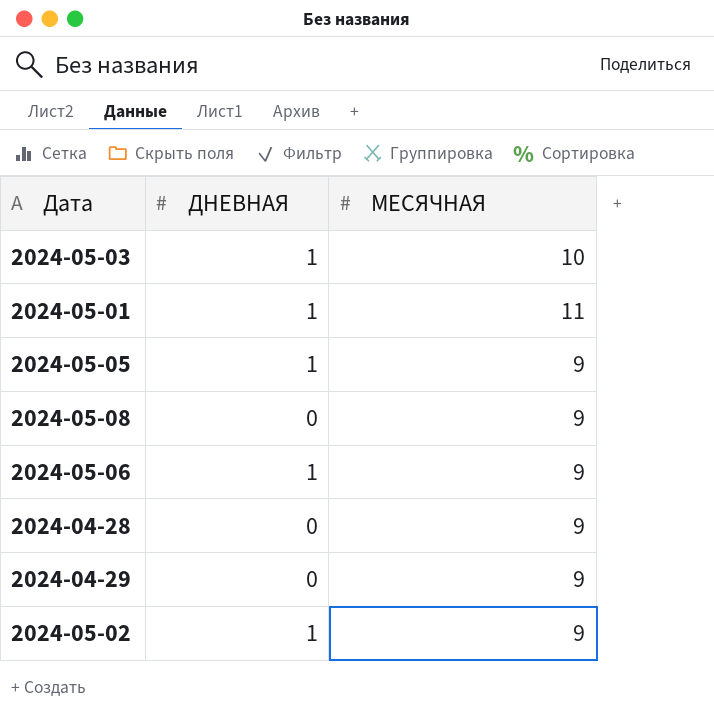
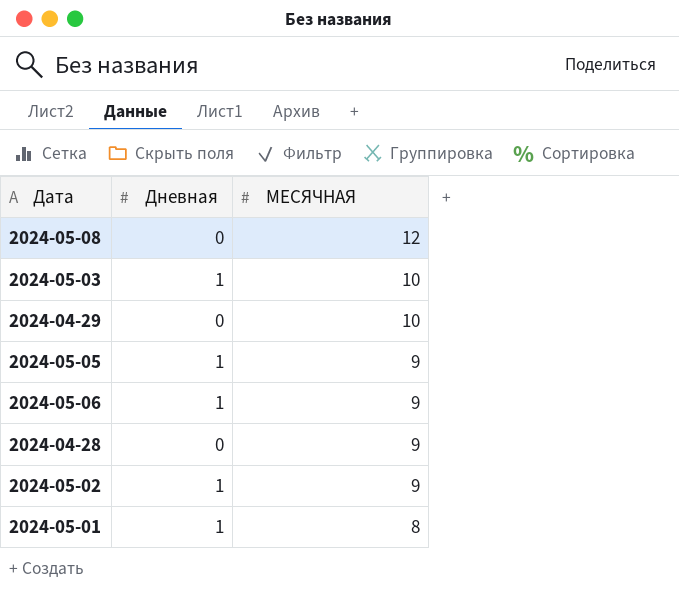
row order: none -> МЕСЯЧНАЯ descending
column name: ДНЕВНАЯ -> Дневная
2024-05-08 | МЕСЯЧНАЯ: 9 -> 12
2024-04-29 | МЕСЯЧНАЯ: 9 -> 10
2024-05-01 | МЕСЯЧНАЯ: 11 -> 8

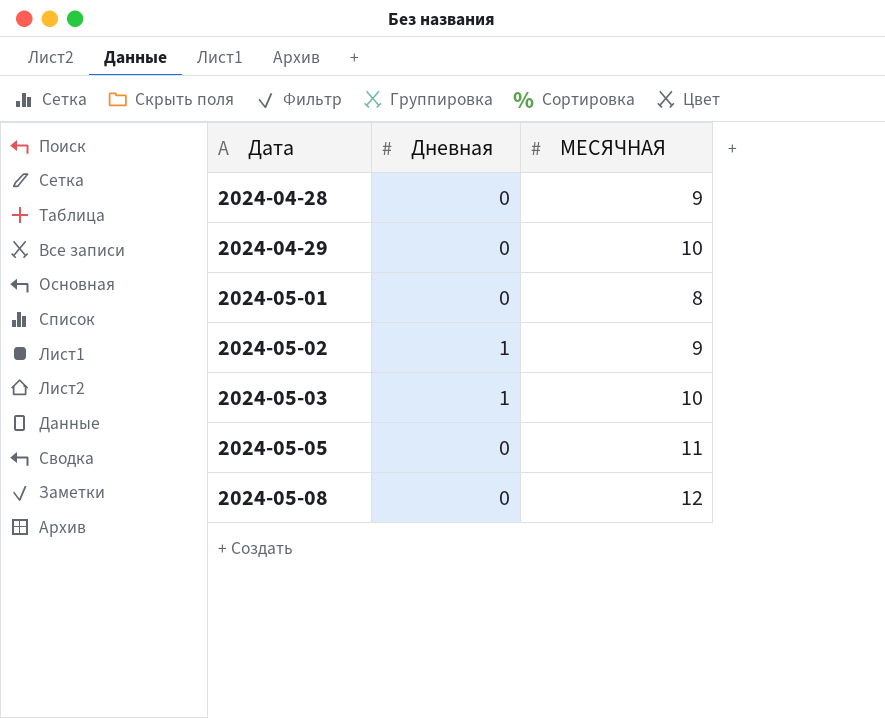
row order: МЕСЯЧНАЯ descending -> Дата ascending
row 2024-05-06: 1 | 9 -> none
2024-05-01 | Дневная: 1 -> 0
2024-05-05 | Дневная: 1 -> 0
2024-05-05 | МЕСЯЧНАЯ: 9 -> 11

